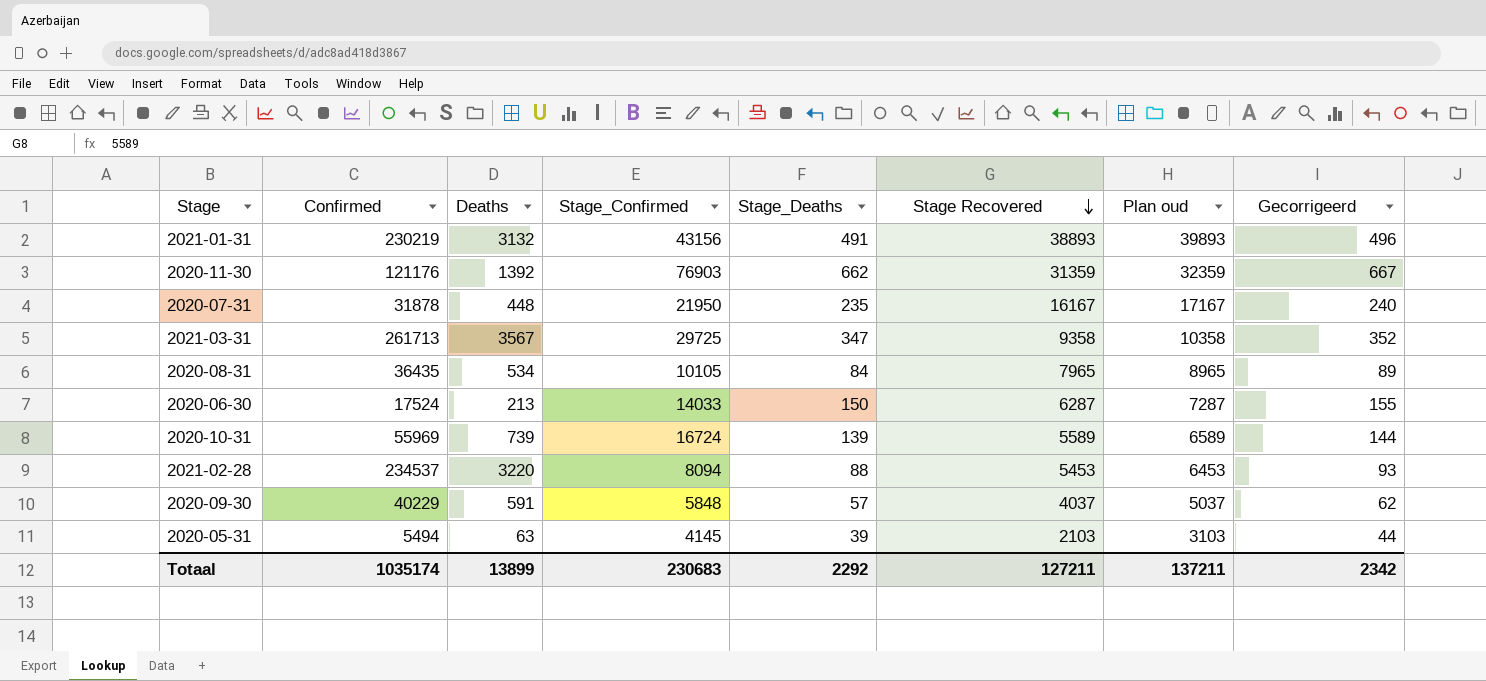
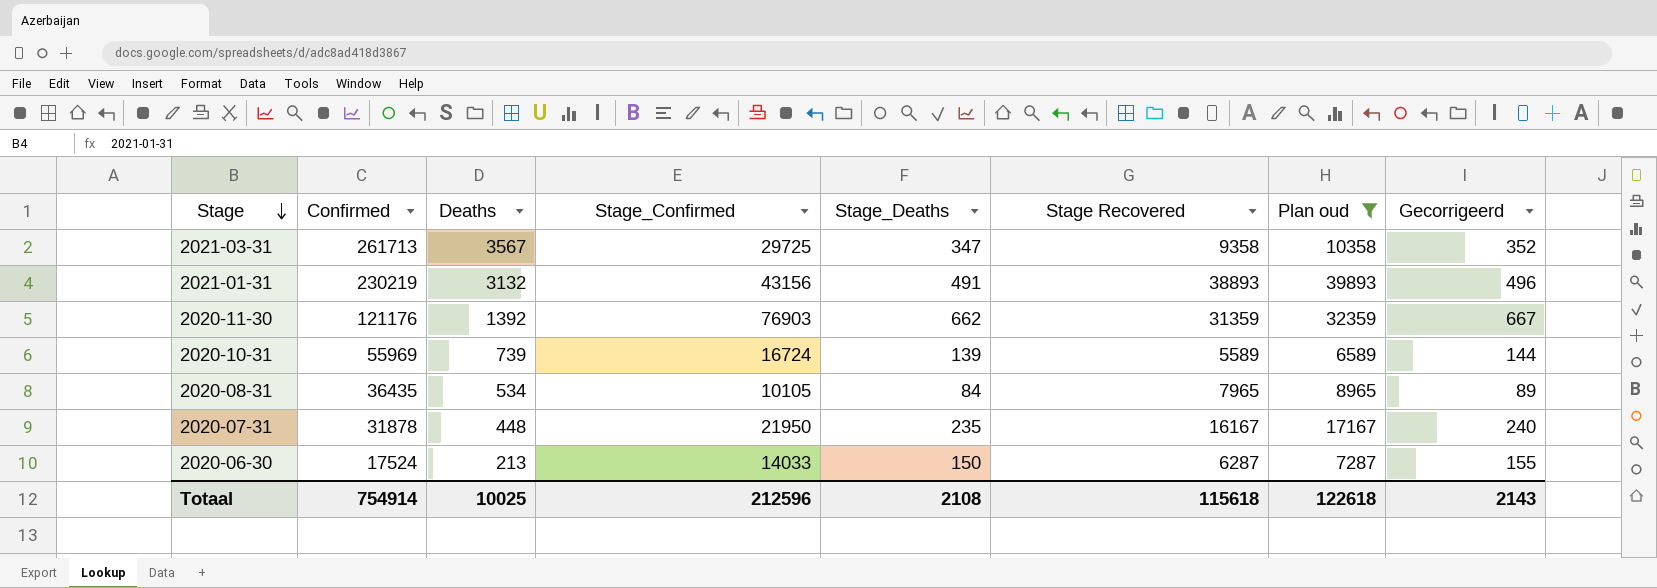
filter: none -> Plan oud >= 6589
row order: Stage Recovered descending -> Stage descending
Totaal | Confirmed: 1035174 -> 754914
Totaal | Deaths: 13899 -> 10025
Totaal | Stage_Confirmed: 230683 -> 212596
Totaal | Stage_Deaths: 2292 -> 2108
Totaal | Stage Recovered: 127211 -> 115618
Totaal | Plan oud: 137211 -> 122618
Totaal | Gecorrigeerd: 2342 -> 2143

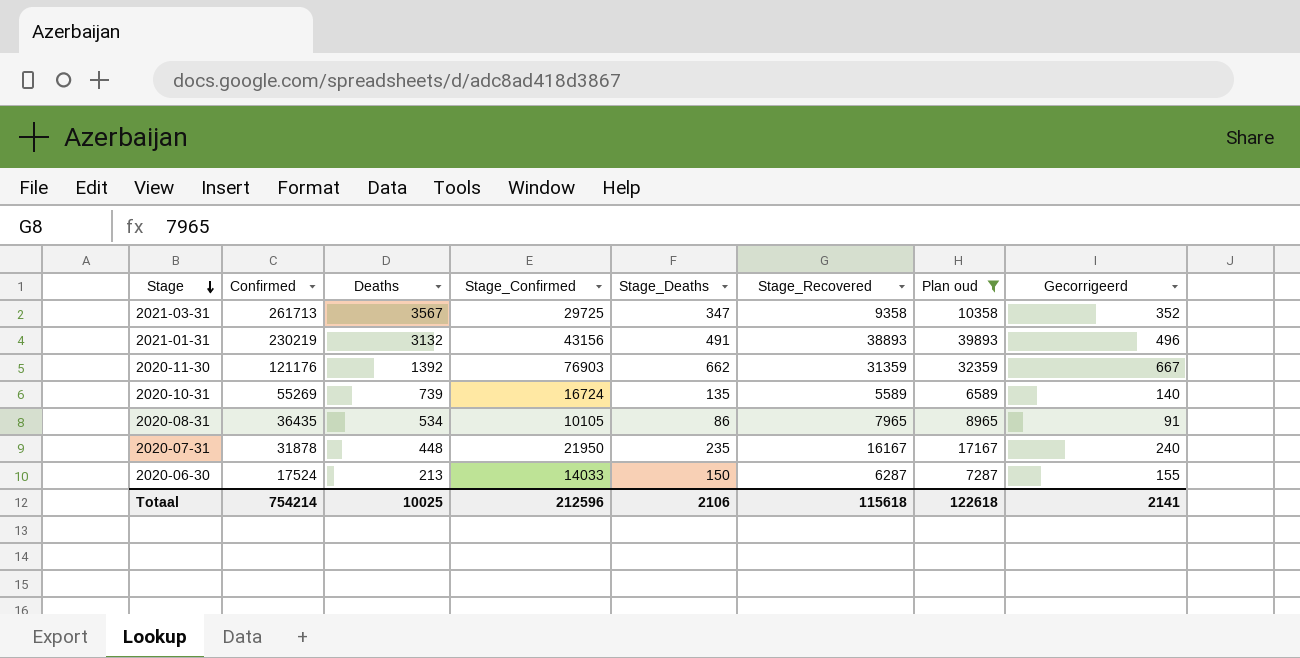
column name: Stage Recovered -> Stage_Recovered
2020-10-31 | Confirmed: 55969 -> 55269
2020-10-31 | Stage_Deaths: 139 -> 135
2020-10-31 | Gecorrigeerd: 144 -> 140
2020-08-31 | Stage_Deaths: 84 -> 86
2020-08-31 | Gecorrigeerd: 89 -> 91
Totaal | Confirmed: 754914 -> 754214
Totaal | Stage_Deaths: 2108 -> 2106
Totaal | Gecorrigeerd: 2143 -> 2141

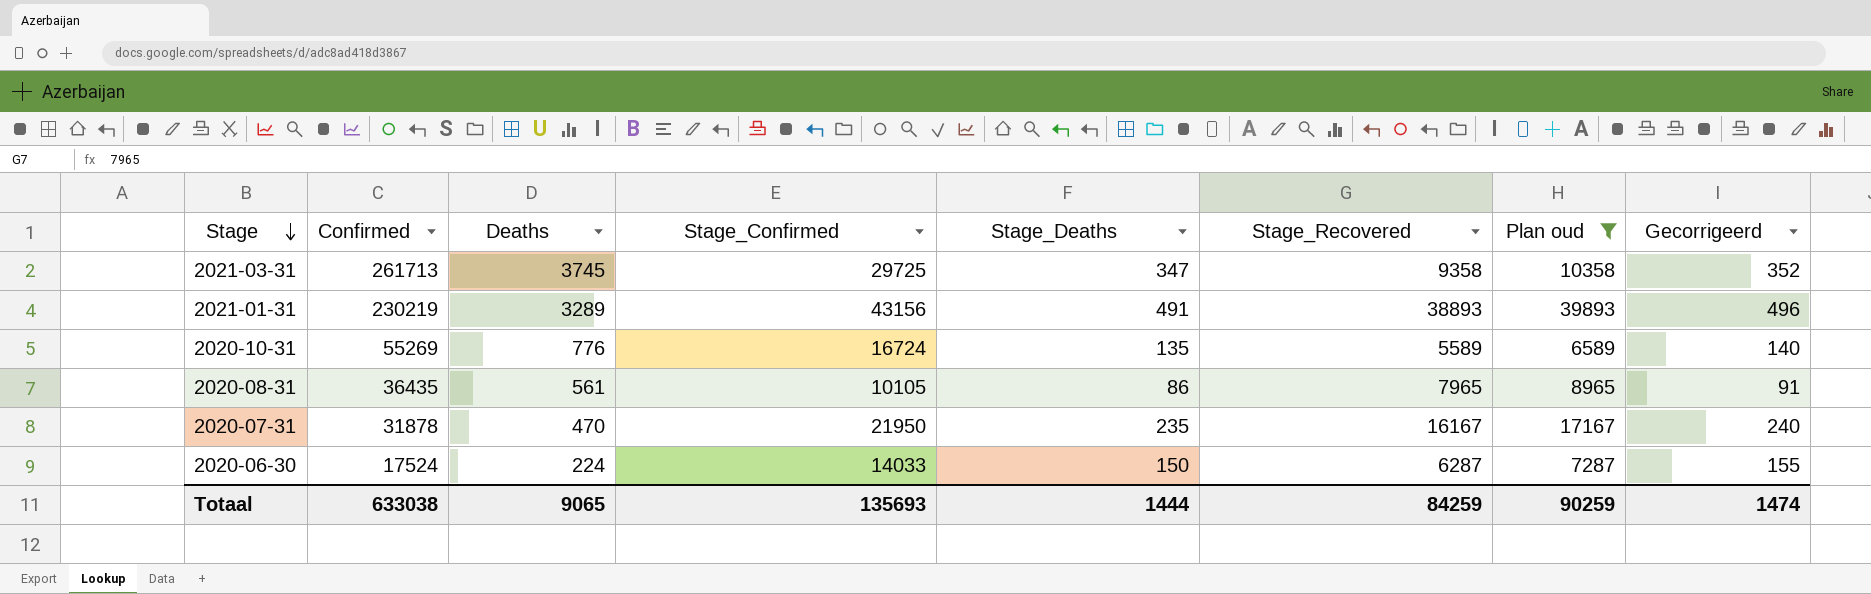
row 2020-11-30: 121176 | 1392 | 76903 | 662 | 31359 | 32359 | 667 -> none
2021-03-31 | Deaths: 3567 -> 3745
2021-01-31 | Deaths: 3132 -> 3289
2020-10-31 | Deaths: 739 -> 776
2020-08-31 | Deaths: 534 -> 561
2020-07-31 | Deaths: 448 -> 470
2020-06-30 | Deaths: 213 -> 224
Totaal | Confirmed: 754214 -> 633038
Totaal | Deaths: 10025 -> 9065
Totaal | Stage_Confirmed: 212596 -> 135693
Totaal | Stage_Deaths: 2106 -> 1444
Totaal | Stage_Recovered: 115618 -> 84259
Totaal | Plan oud: 122618 -> 90259
Totaal | Gecorrigeerd: 2141 -> 1474

